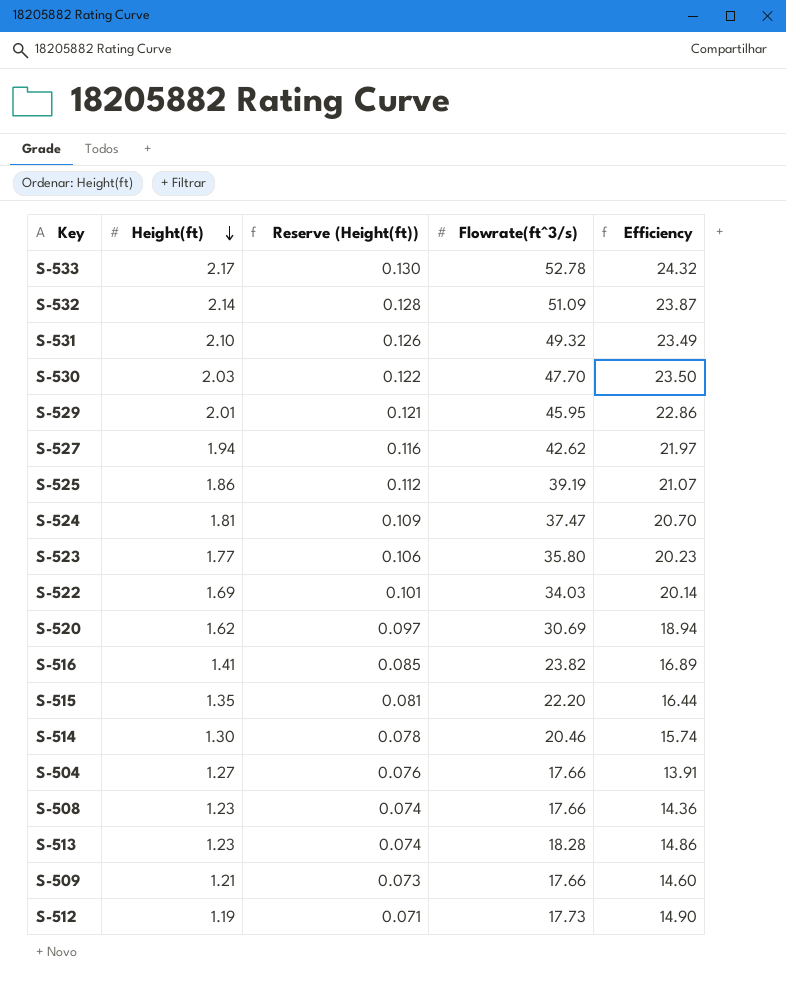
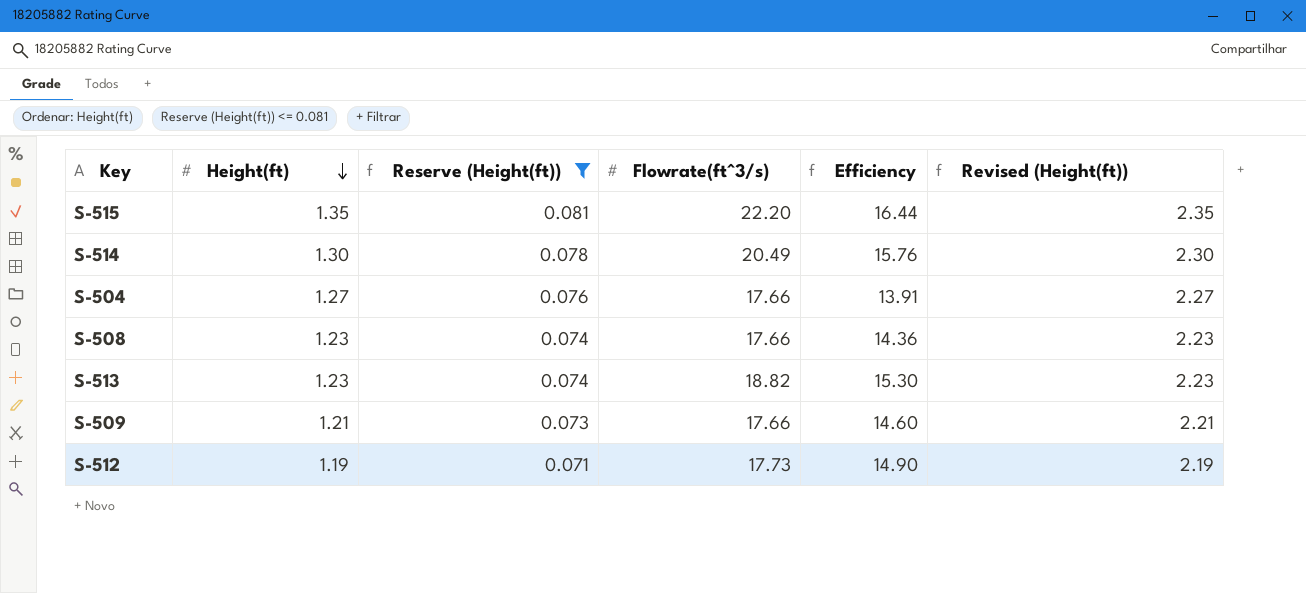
filter: none -> Reserve (Height(ft)) <= 0.081
column Revised (Height(ft)) | formula: none -> [Height(ft)] + 1
S-514 | Flowrate(ft^3/s): 20.46 -> 20.49
S-514 | Efficiency: 15.74 -> 15.76
S-513 | Flowrate(ft^3/s): 18.28 -> 18.82
S-513 | Efficiency: 14.86 -> 15.30

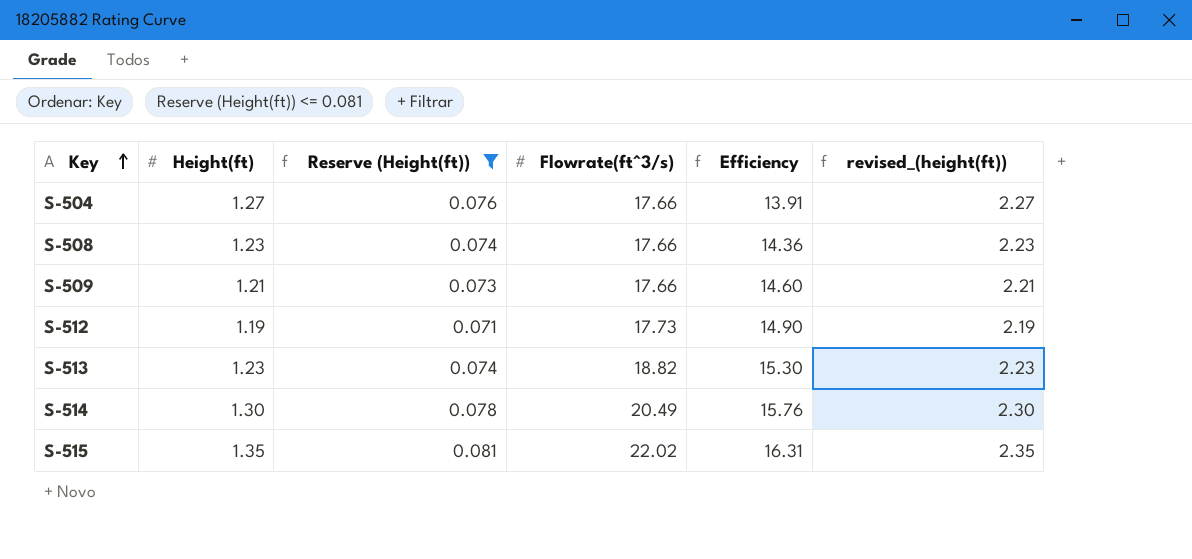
row order: Height(ft) descending -> Key ascending
column name: Revised (Height(ft)) -> revised_(height(ft))
S-515 | Flowrate(ft^3/s): 22.20 -> 22.02
S-515 | Efficiency: 16.44 -> 16.31

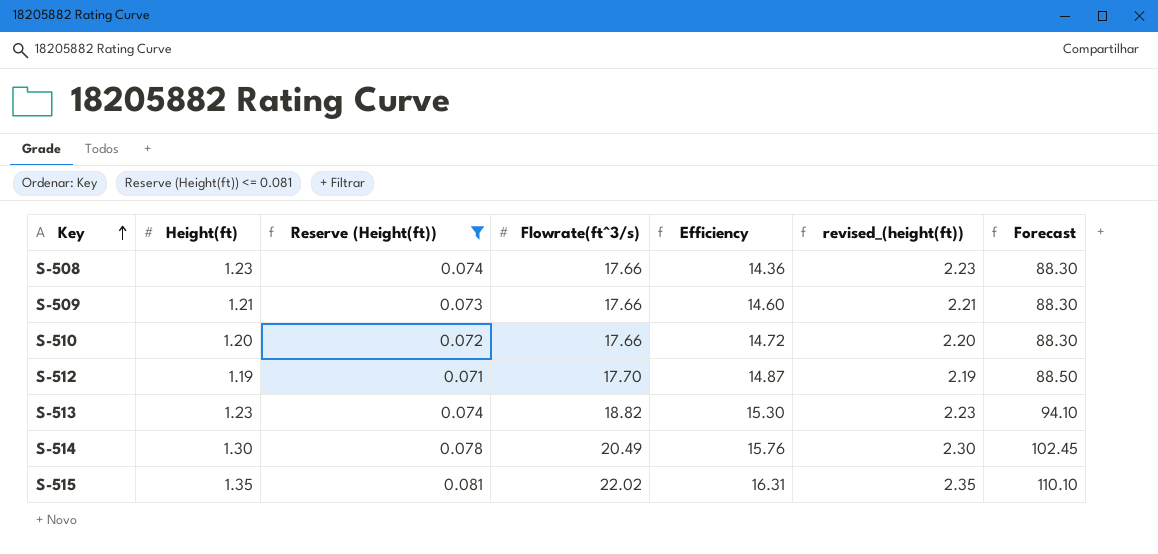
column Forecast | formula: none -> [Flowrate(ft^3/s)] * 5
row S-504: 1.27 | 0.076 | 17.66 | 13.91 | 2.27 -> none
row S-510: none -> 1.20 | 0.072 | 17.66 | 14.72 | 2.20 | 88.30
S-512 | Flowrate(ft^3/s): 17.73 -> 17.70
S-512 | Efficiency: 14.90 -> 14.87

